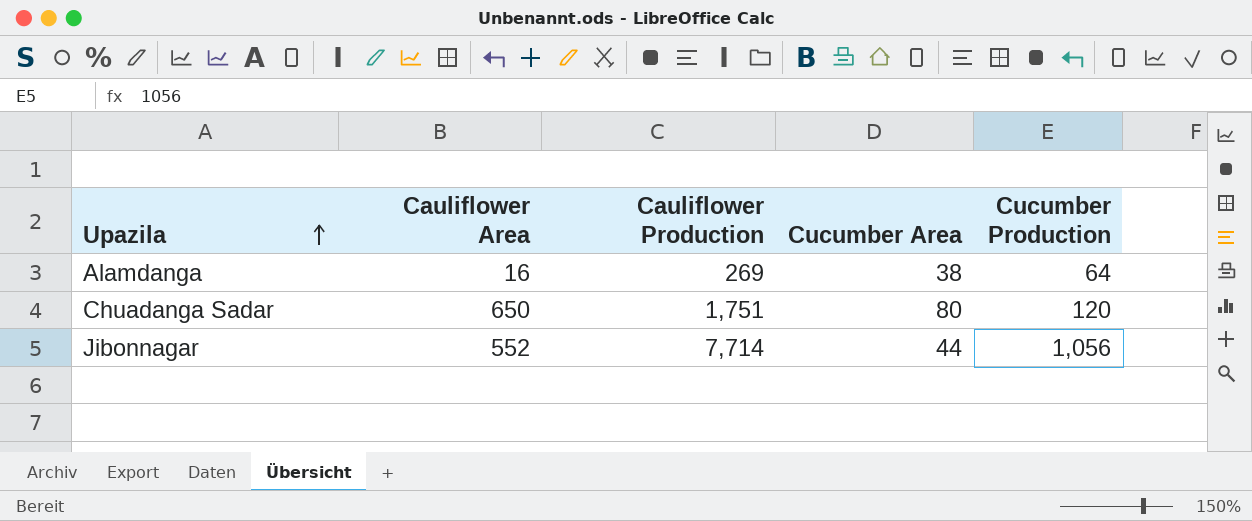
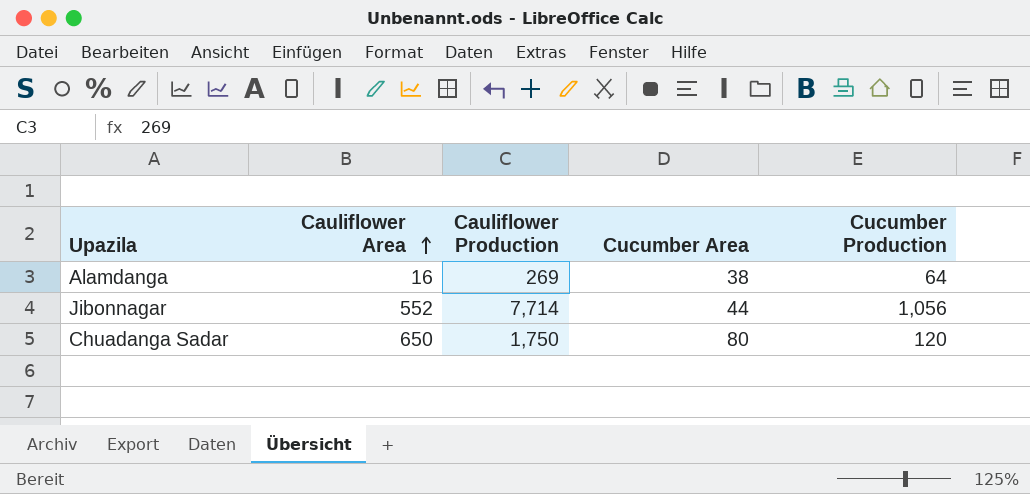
row order: Upazila ascending -> Cauliflower Area ascending
Chuadanga Sadar | Cauliflower Production: 1,751 -> 1,750

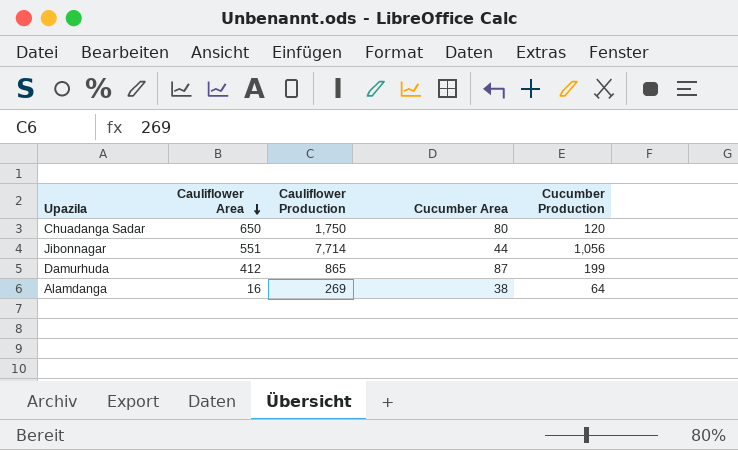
row order: Cauliflower Area ascending -> Cauliflower Area descending
Jibonnagar | Cauliflower Area: 552 -> 551
row Damurhuda: none -> 412 | 865 | 87 | 199

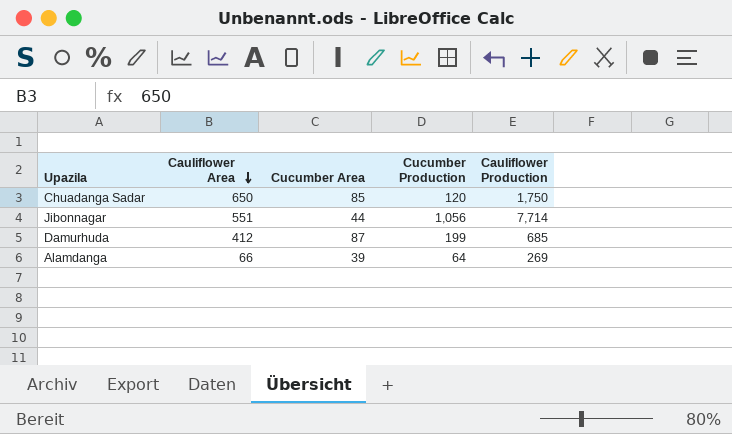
column Cauliflower Production | position: 3 -> 5
Chuadanga Sadar | Cucumber Area: 80 -> 85
Damurhuda | Cauliflower Production: 865 -> 685
Alamdanga | Cauliflower Area: 16 -> 66
Alamdanga | Cucumber Area: 38 -> 39

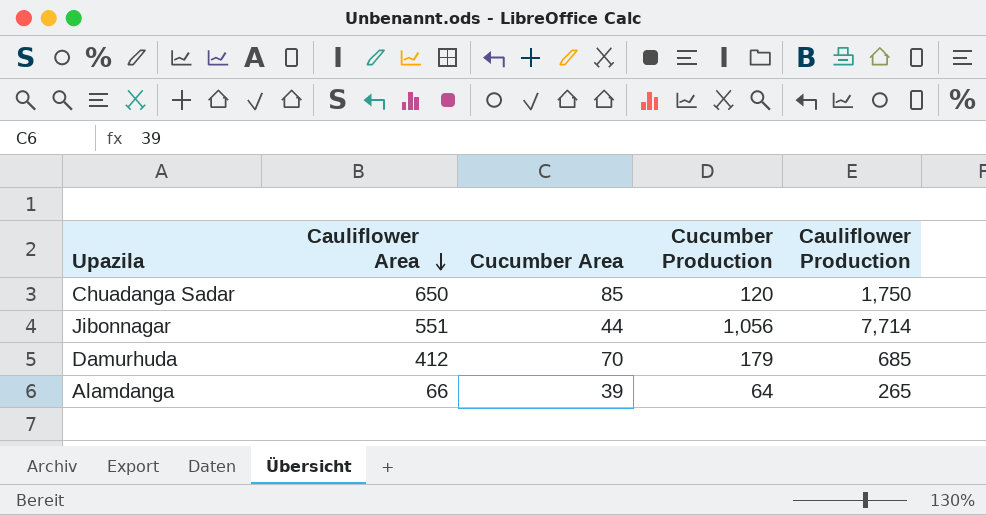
Damurhuda | Cucumber Area: 87 -> 70
Damurhuda | Cucumber Production: 199 -> 179
Alamdanga | Cauliflower Production: 269 -> 265

